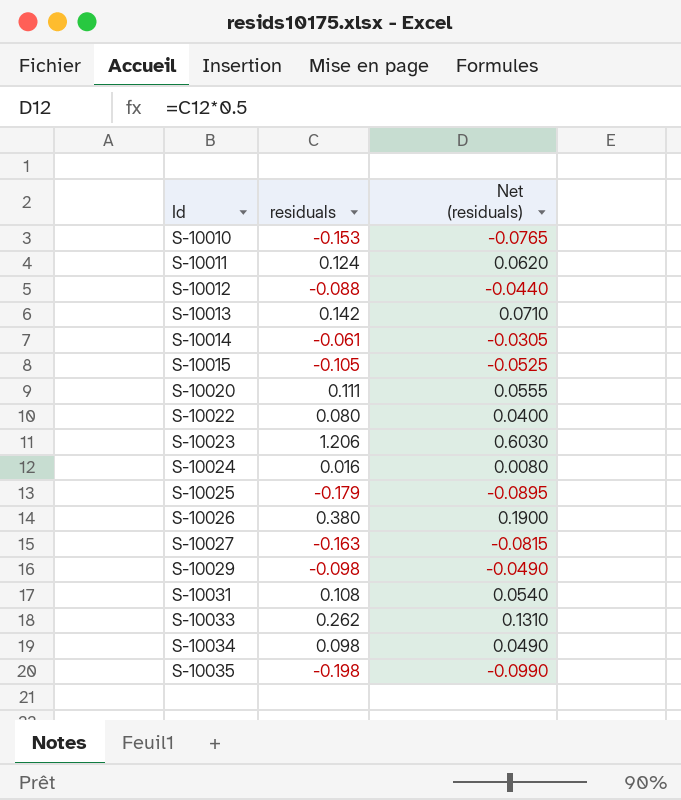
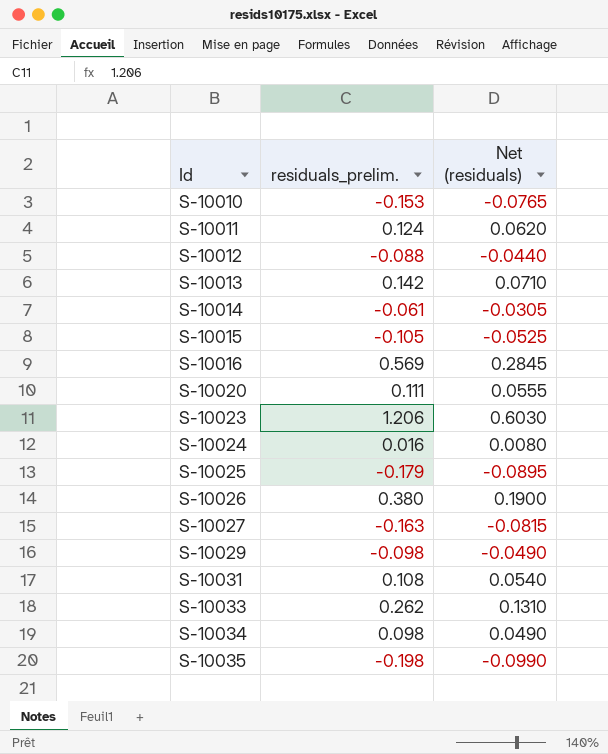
column name: residuals -> residuals_prelim.
row S-10022: 0.080 | 0.0400 -> none
row S-10016: none -> 0.569 | 0.2845

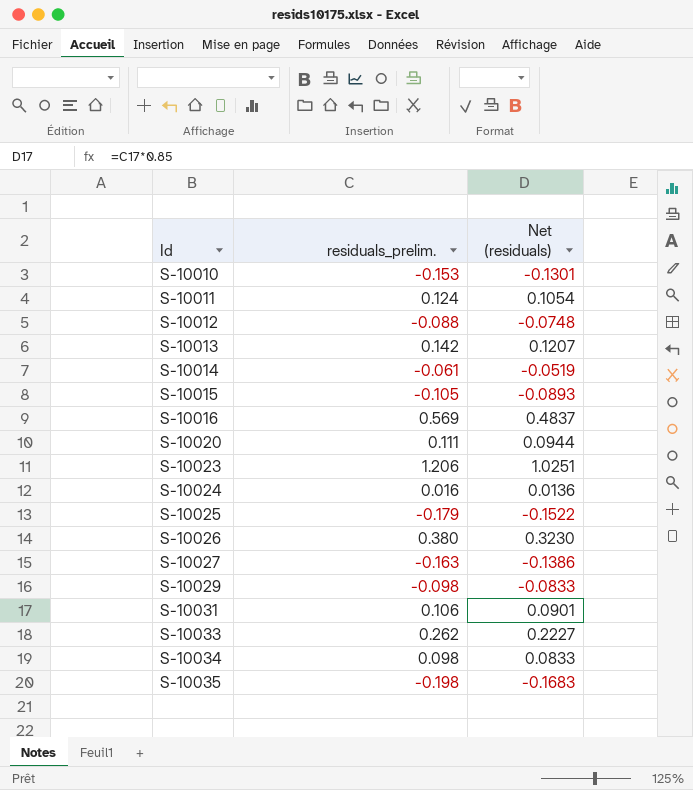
column Net (residuals) | formula: [residuals_prelim.] * 0.5 -> [residuals_prelim.] * 0.85
S-10031 | residuals_prelim.: 0.108 -> 0.106

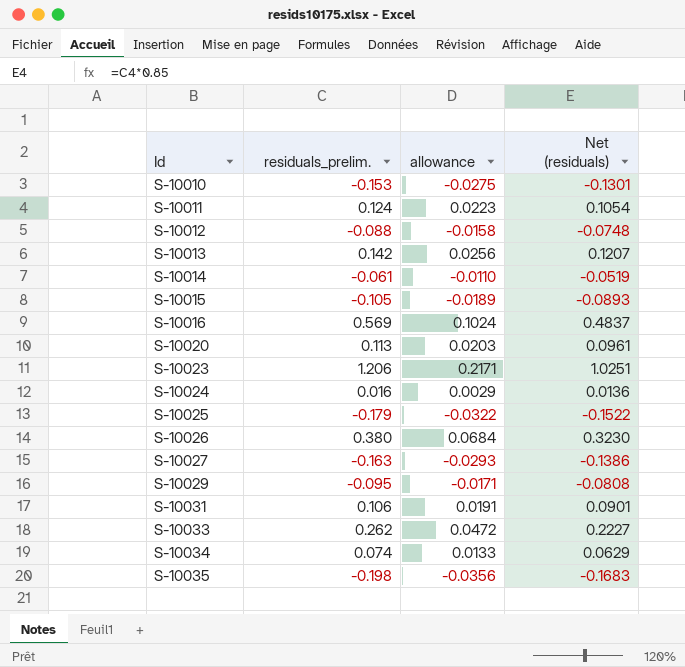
column allowance | formula: none -> [residuals_prelim.] * 0.18
S-10020 | residuals_prelim.: 0.111 -> 0.113
S-10020 | Net (residuals): 0.0944 -> 0.0961
S-10029 | residuals_prelim.: -0.098 -> -0.095
S-10029 | Net (residuals): -0.0833 -> -0.0808
S-10034 | residuals_prelim.: 0.098 -> 0.074
S-10034 | Net (residuals): 0.0833 -> 0.0629

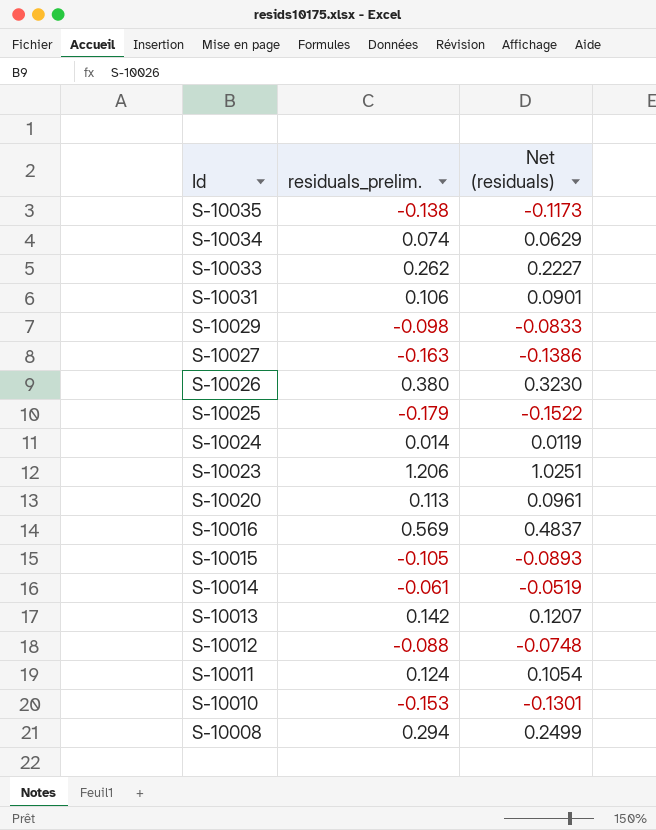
row order: Id ascending -> Id descending
column allowance | formula: [residuals_prelim.] * 0.18 -> none
S-10035 | residuals_prelim.: -0.198 -> -0.138
S-10035 | Net (residuals): -0.1683 -> -0.1173
S-10029 | residuals_prelim.: -0.095 -> -0.098
S-10029 | Net (residuals): -0.0808 -> -0.0833
S-10024 | residuals_prelim.: 0.016 -> 0.014
S-10024 | Net (residuals): 0.0136 -> 0.0119
row S-10008: none -> 0.294 | 0.2499

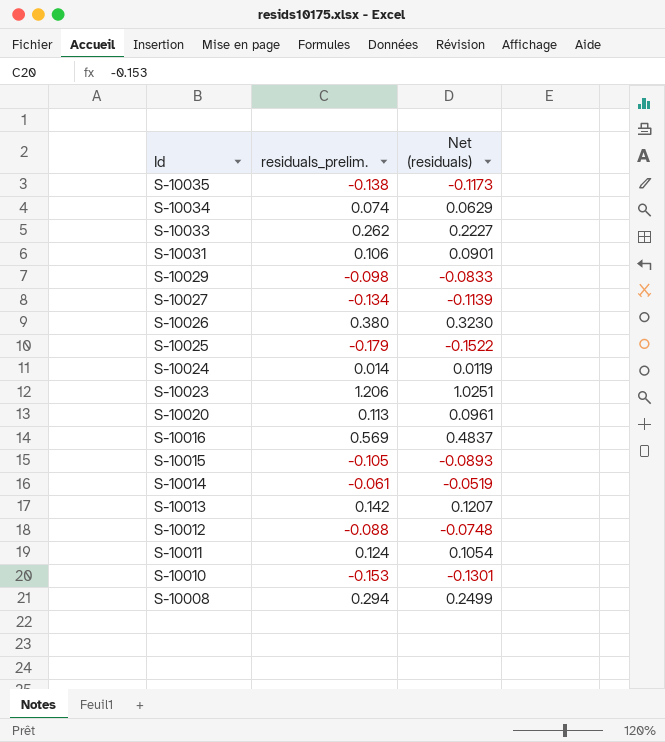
S-10027 | residuals_prelim.: -0.163 -> -0.134
S-10027 | Net (residuals): -0.1386 -> -0.1139

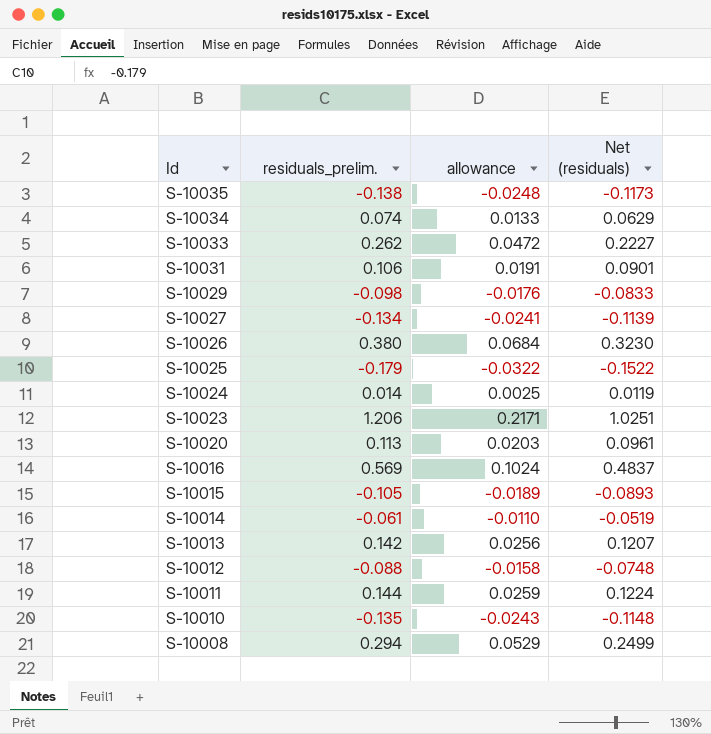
column allowance | formula: none -> [residuals_prelim.] * 0.18
S-10011 | residuals_prelim.: 0.124 -> 0.144
S-10011 | Net (residuals): 0.1054 -> 0.1224
S-10010 | residuals_prelim.: -0.153 -> -0.135
S-10010 | Net (residuals): -0.1301 -> -0.1148

